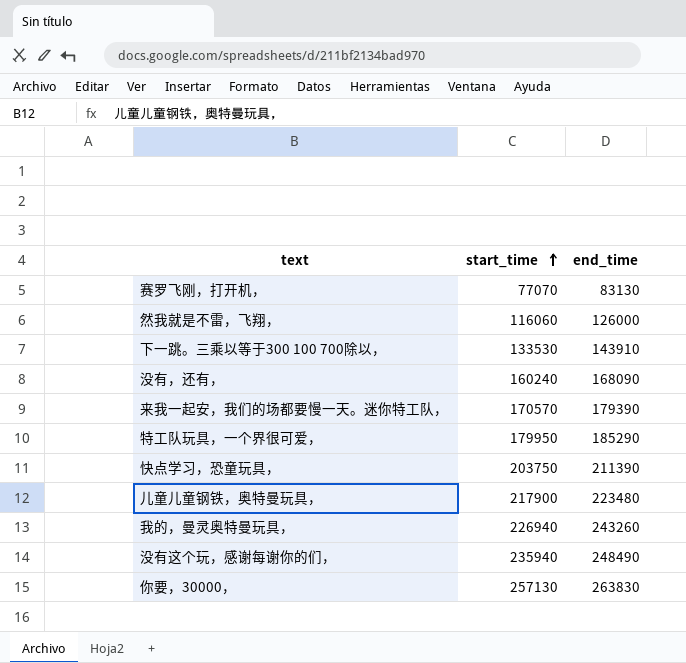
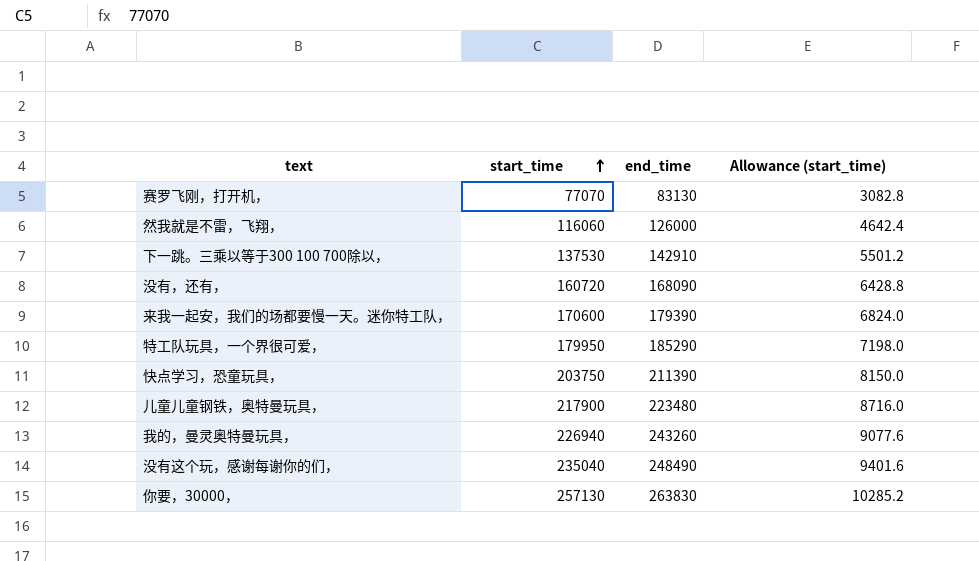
column Allowance (start_time) | formula: none -> [start_time] * 0.04
下一跳。三乘以等于300 100 700除以， | start_time: 133530 -> 137530
下一跳。三乘以等于300 100 700除以， | end_time: 143910 -> 142910
没有，还有， | start_time: 160240 -> 160720
来我一起安，我们的场都要慢一天。迷你特工队， | start_time: 170570 -> 170600
没有这个玩，感谢每谢你的们， | start_time: 235940 -> 235040

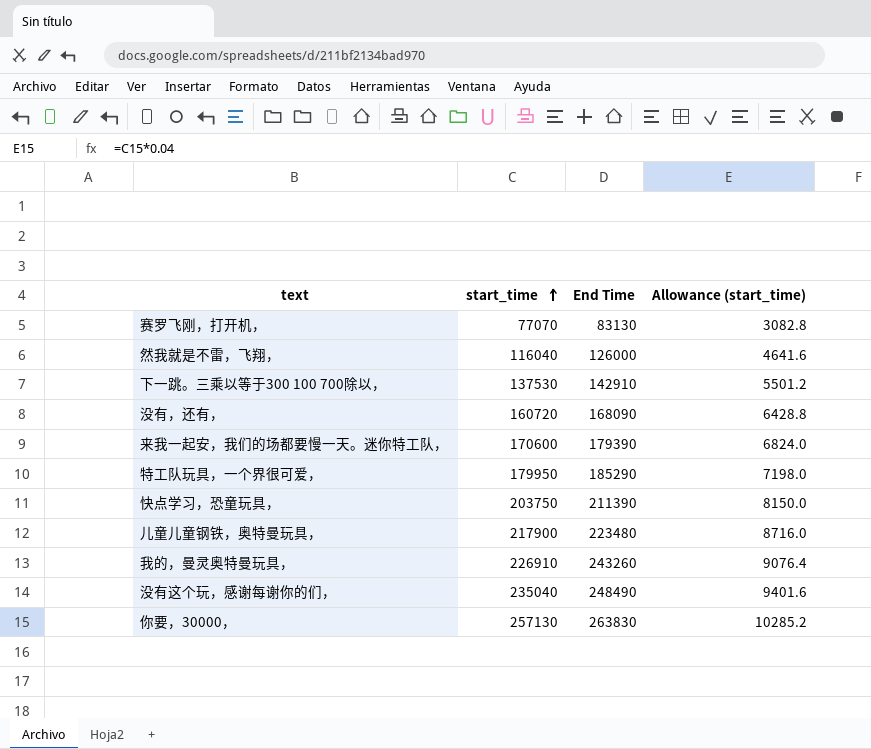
column name: end_time -> End Time
然我就是不雷，飞翔， | start_time: 116060 -> 116040
然我就是不雷，飞翔， | Allowance (start_time): 4642.4 -> 4641.6
我的，曼灵奥特曼玩具， | start_time: 226940 -> 226910
我的，曼灵奥特曼玩具， | Allowance (start_time): 9077.6 -> 9076.4

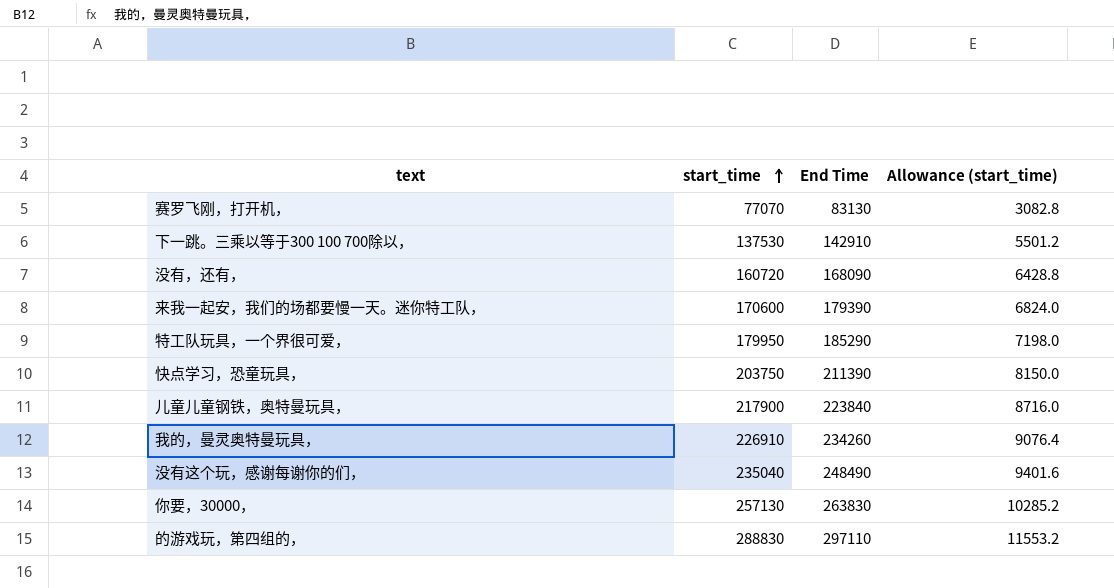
row 然我就是不雷，飞翔，: 116040 | 126000 | 4641.6 -> none
儿童儿童钢铁，奥特曼玩具， | End Time: 223480 -> 223840
我的，曼灵奥特曼玩具， | End Time: 243260 -> 234260
row 的游戏玩，第四组的，: none -> 288830 | 297110 | 11553.2

